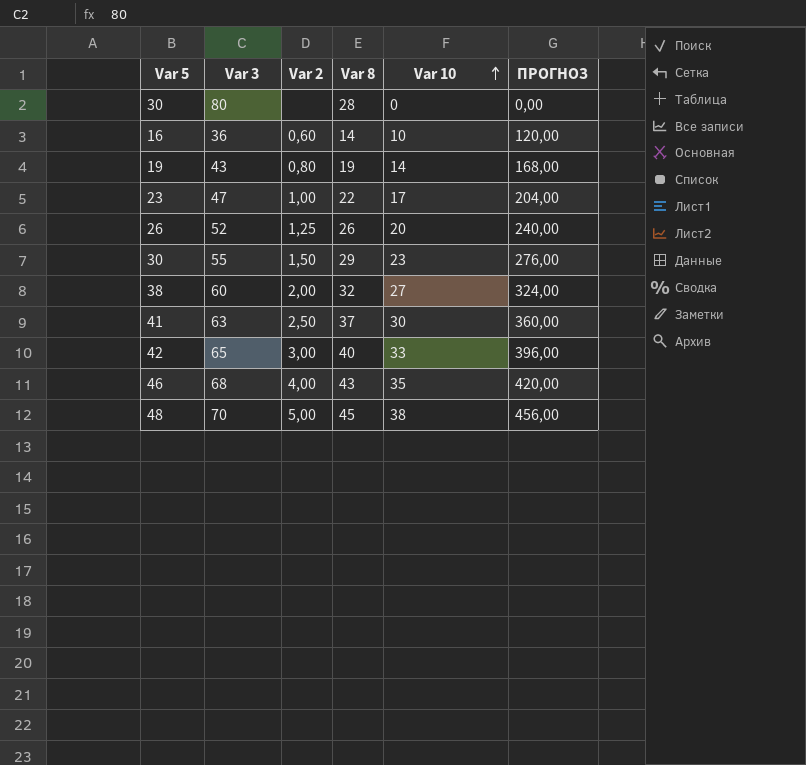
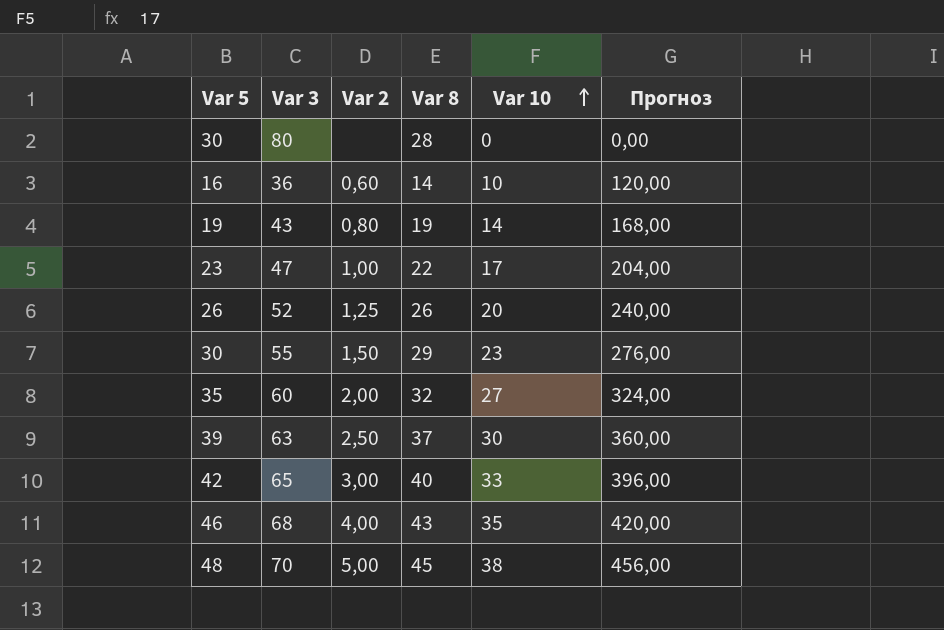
column name: ПРОГНОЗ -> Прогноз
60 | Var 5: 38 -> 35
63 | Var 5: 41 -> 39

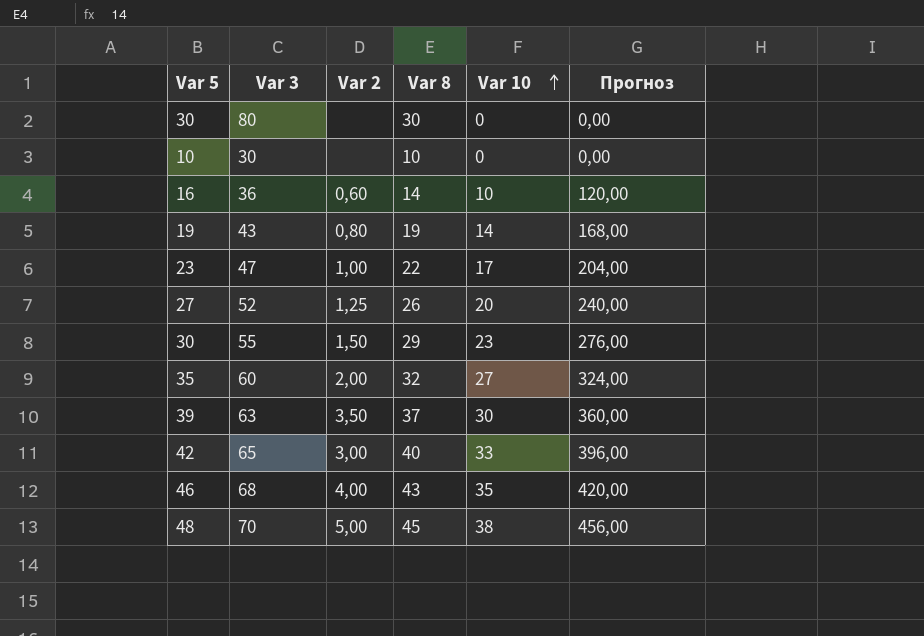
80 | Var 8: 28 -> 30
row 30: none -> 10 | none | 10 | 0 | 0,00
52 | Var 5: 26 -> 27
63 | Var 2: 2,50 -> 3,50

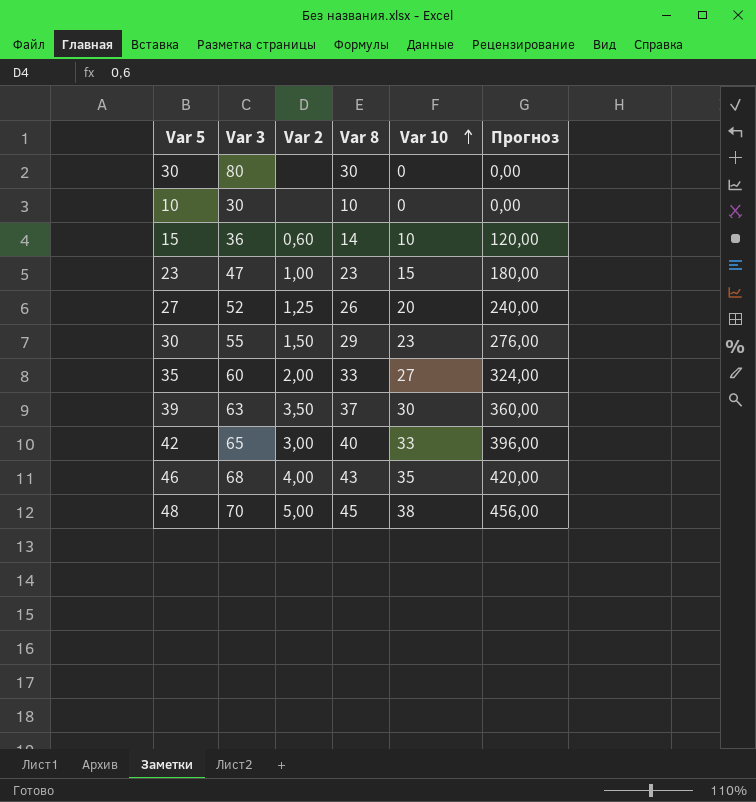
row 43: 19 | 0,80 | 19 | 14 | 168,00 -> none
36 | Var 5: 16 -> 15
47 | Var 8: 22 -> 23
47 | Var 10: 17 -> 15
47 | Прогноз: 204,00 -> 180,00
60 | Var 8: 32 -> 33

